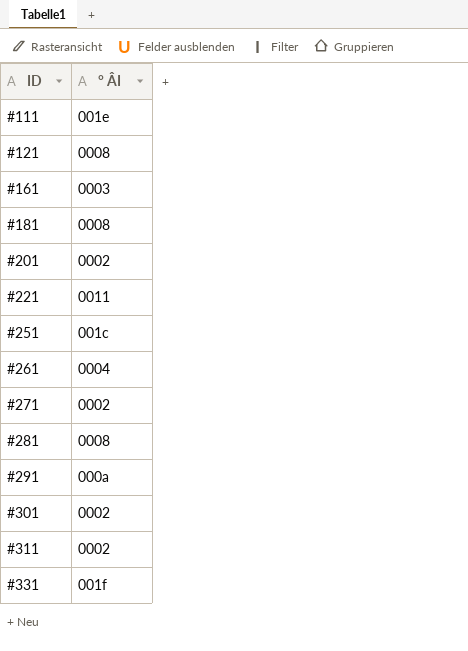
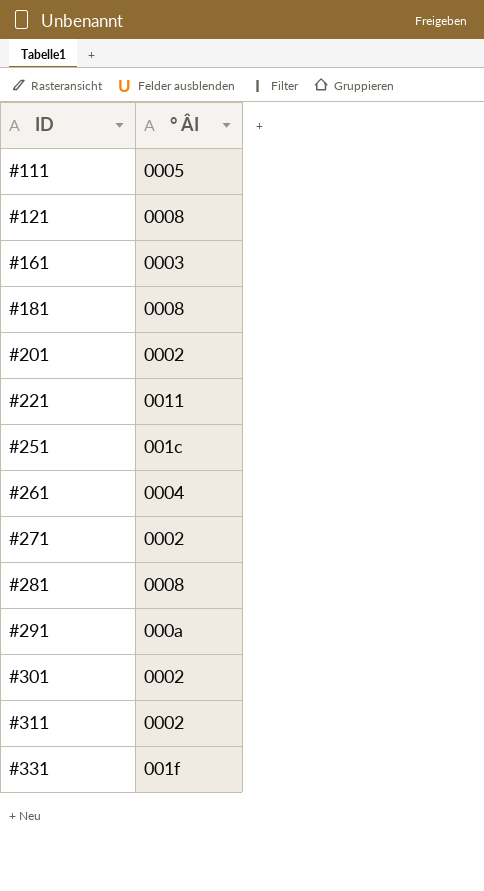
#111 | ° ÂI: 001e -> 0005

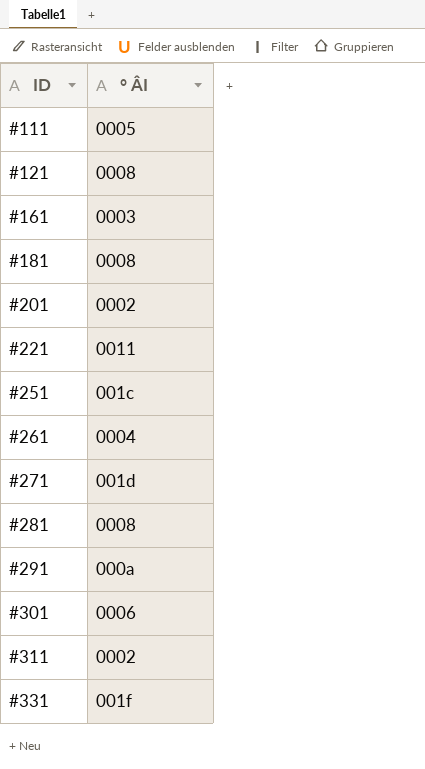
#271 | ° ÂI: 0002 -> 001d
#301 | ° ÂI: 0002 -> 0006

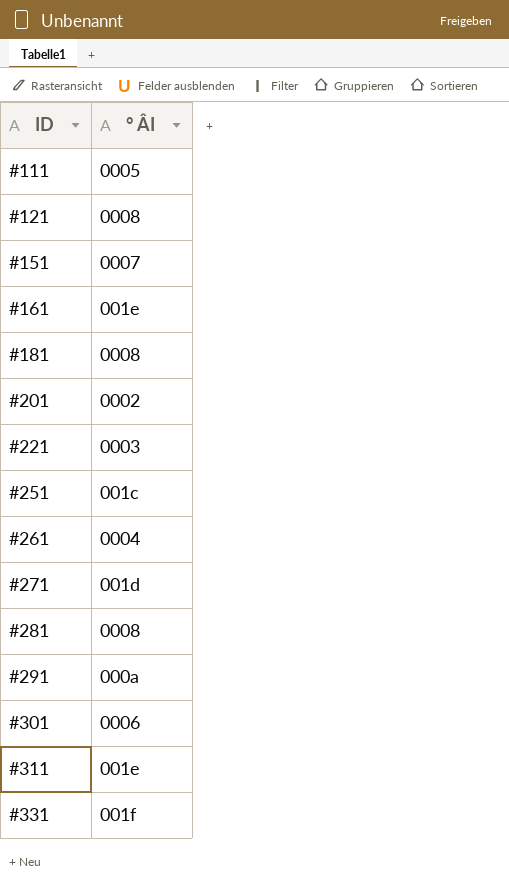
row #151: none -> 0007
#161 | ° ÂI: 0003 -> 001e
#221 | ° ÂI: 0011 -> 0003
#311 | ° ÂI: 0002 -> 001e

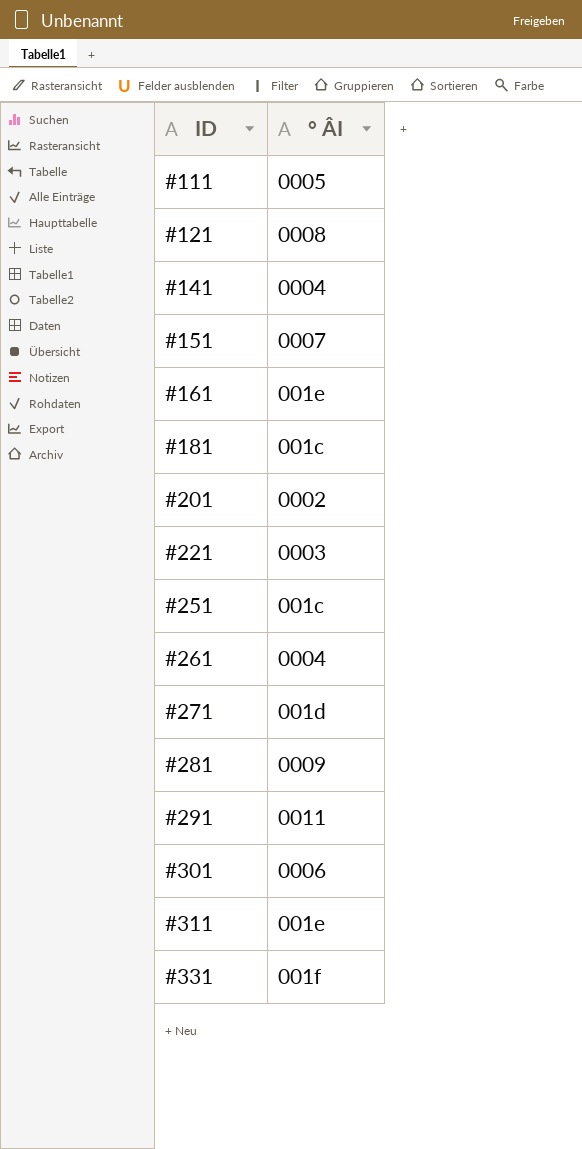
row #141: none -> 0004
#181 | ° ÂI: 0008 -> 001c
#281 | ° ÂI: 0008 -> 0009
#291 | ° ÂI: 000a -> 0011

